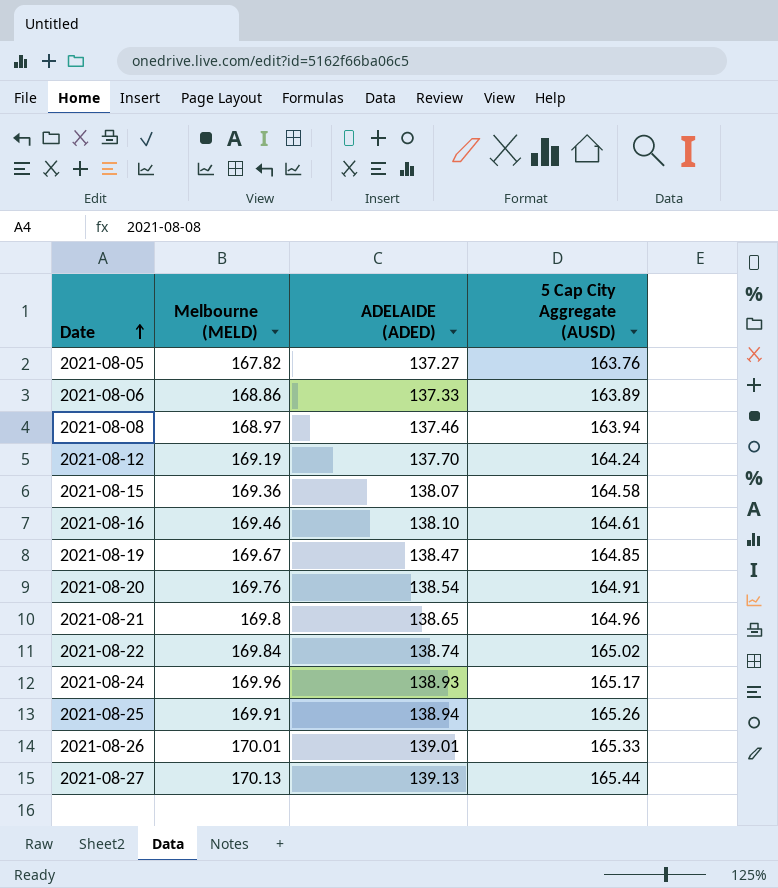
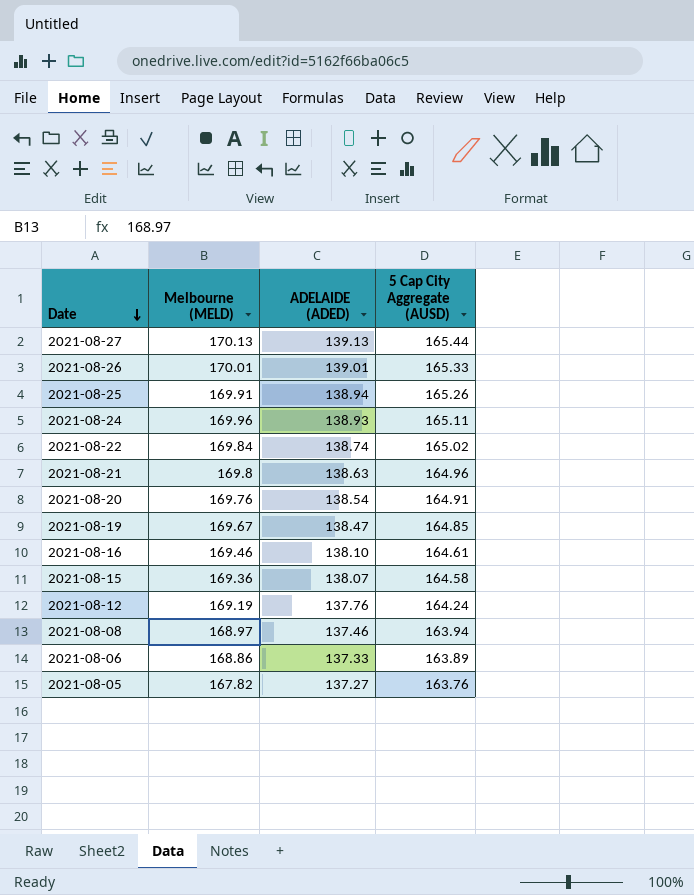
row order: Date ascending -> Date descending
2021-08-24 | 5 Cap City Aggregate (AUSD): 165.17 -> 165.11
2021-08-21 | ADELAIDE (ADED): 138.65 -> 138.63
2021-08-12 | ADELAIDE (ADED): 137.70 -> 137.76

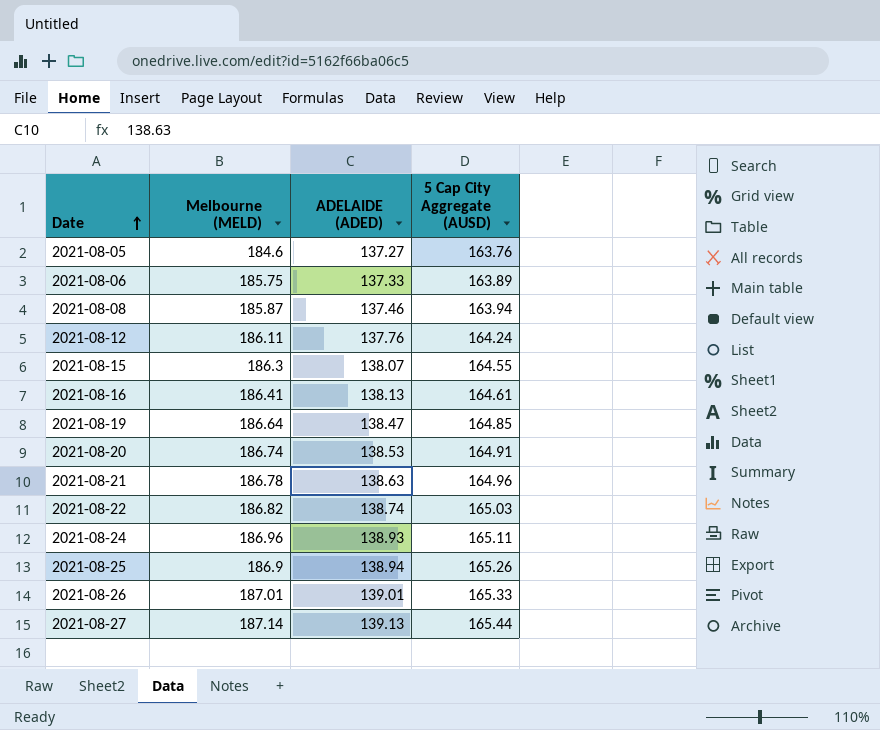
row order: Date descending -> Date ascending
2021-08-05 | Melbourne (MELD): 167.82 -> 184.6
2021-08-06 | Melbourne (MELD): 168.86 -> 185.75
2021-08-08 | Melbourne (MELD): 168.97 -> 185.87
2021-08-12 | Melbourne (MELD): 169.19 -> 186.11
2021-08-15 | Melbourne (MELD): 169.36 -> 186.3
2021-08-15 | 5 Cap City Aggregate (AUSD): 164.58 -> 164.55
2021-08-16 | Melbourne (MELD): 169.46 -> 186.41
2021-08-16 | ADELAIDE (ADED): 138.10 -> 138.13
2021-08-19 | Melbourne (MELD): 169.67 -> 186.64
2021-08-20 | Melbourne (MELD): 169.76 -> 186.74
2021-08-20 | ADELAIDE (ADED): 138.54 -> 138.53
2021-08-21 | Melbourne (MELD): 169.8 -> 186.78
2021-08-22 | Melbourne (MELD): 169.84 -> 186.82
2021-08-22 | 5 Cap City Aggregate (AUSD): 165.02 -> 165.03
2021-08-24 | Melbourne (MELD): 169.96 -> 186.96
2021-08-25 | Melbourne (MELD): 169.91 -> 186.9
2021-08-26 | Melbourne (MELD): 170.01 -> 187.01
2021-08-27 | Melbourne (MELD): 170.13 -> 187.14

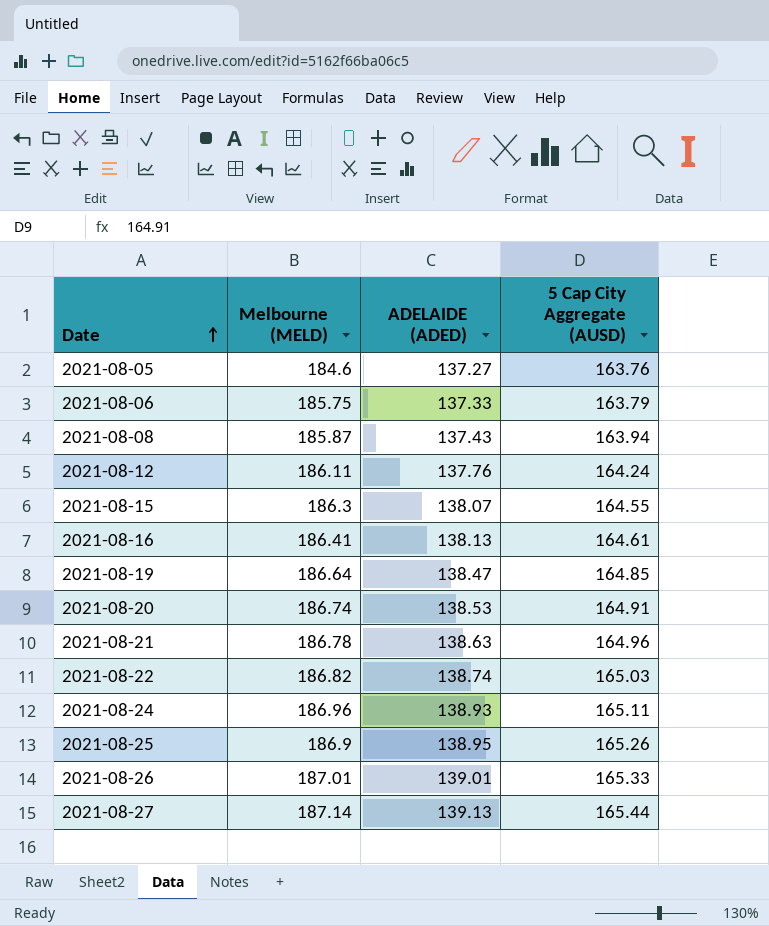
2021-08-06 | 5 Cap City Aggregate (AUSD): 163.89 -> 163.79
2021-08-08 | ADELAIDE (ADED): 137.46 -> 137.43
2021-08-25 | ADELAIDE (ADED): 138.94 -> 138.95

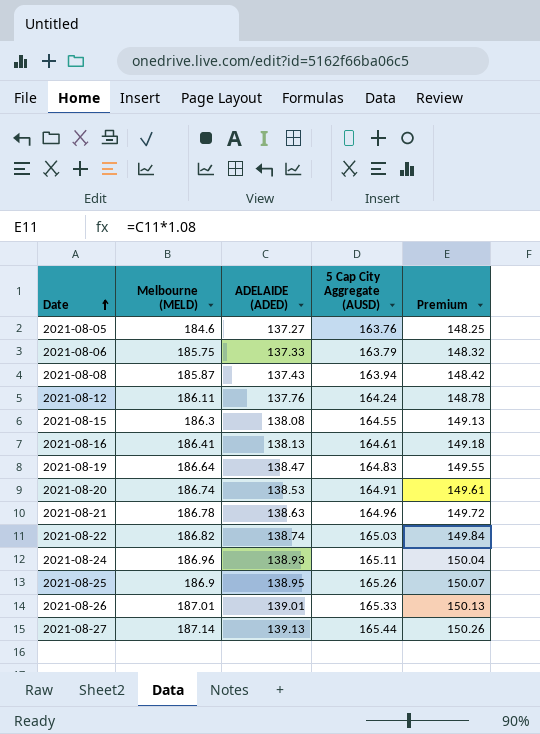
column Premium | formula: none -> [ADELAIDE (ADED)] * 1.08
2021-08-15 | ADELAIDE (ADED): 138.07 -> 138.08
2021-08-19 | 5 Cap City Aggregate (AUSD): 164.85 -> 164.83

